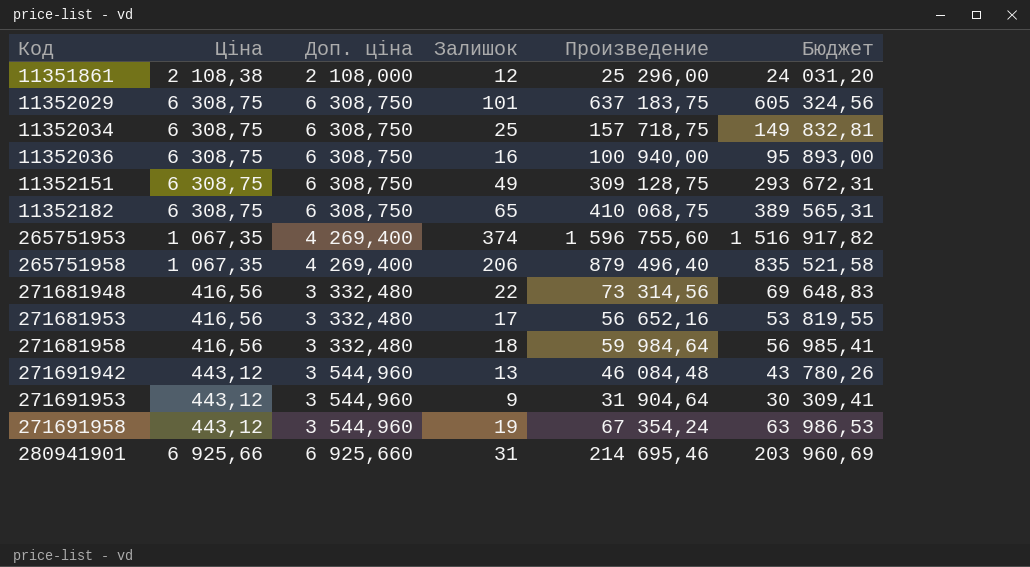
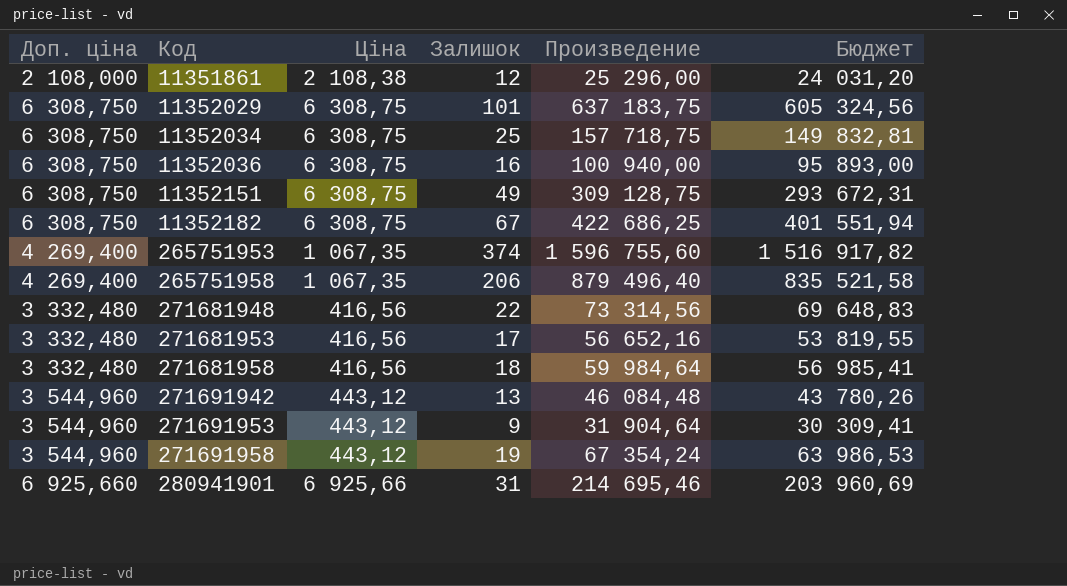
column Доп. ціна | position: 3 -> 1
11352182 | Залишок: 65 -> 67
11352182 | Произведение: 410 068,75 -> 422 686,25
11352182 | Бюджет: 389 565,31 -> 401 551,94

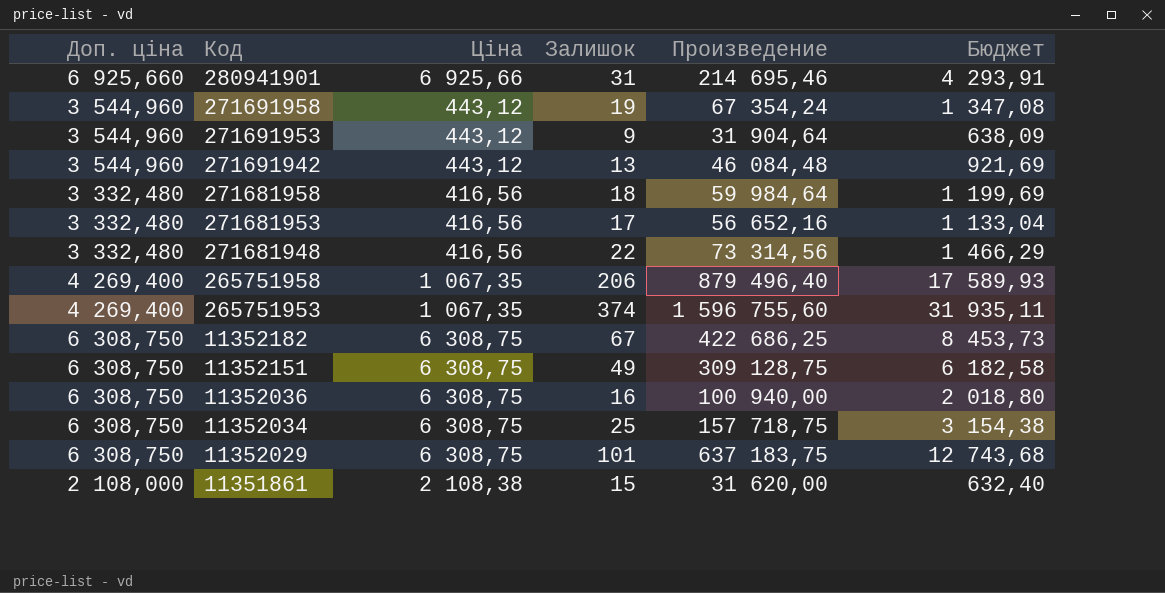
row order: Код ascending -> Код descending
column Бюджет | formula: [Произведение] * 0,95 -> [Произведение] * 0,02
11351861 | Залишок: 12 -> 15
11351861 | Произведение: 25 296,00 -> 31 620,00

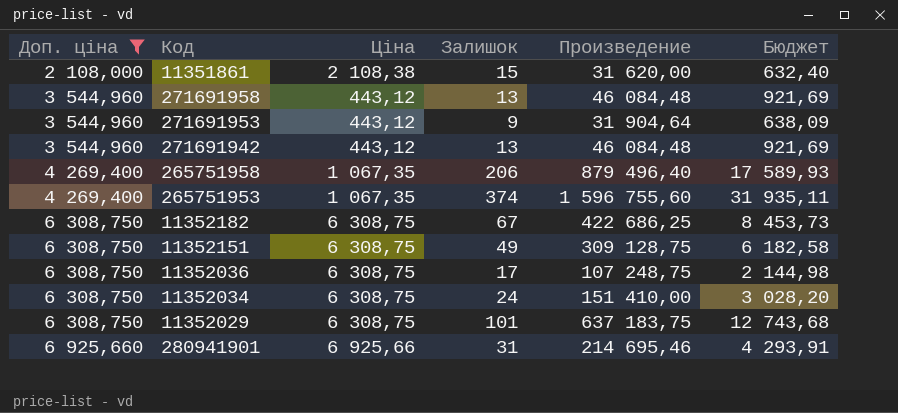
filter: none -> Доп. ціна != 3 332,480
row order: Код descending -> Доп. ціна ascending
271691958 | Залишок: 19 -> 13
271691958 | Произведение: 67 354,24 -> 46 084,48
271691958 | Бюджет: 1 347,08 -> 921,69
11352036 | Залишок: 16 -> 17
11352036 | Произведение: 100 940,00 -> 107 248,75
11352036 | Бюджет: 2 018,80 -> 2 144,98
11352034 | Залишок: 25 -> 24
11352034 | Произведение: 157 718,75 -> 151 410,00
11352034 | Бюджет: 3 154,38 -> 3 028,20

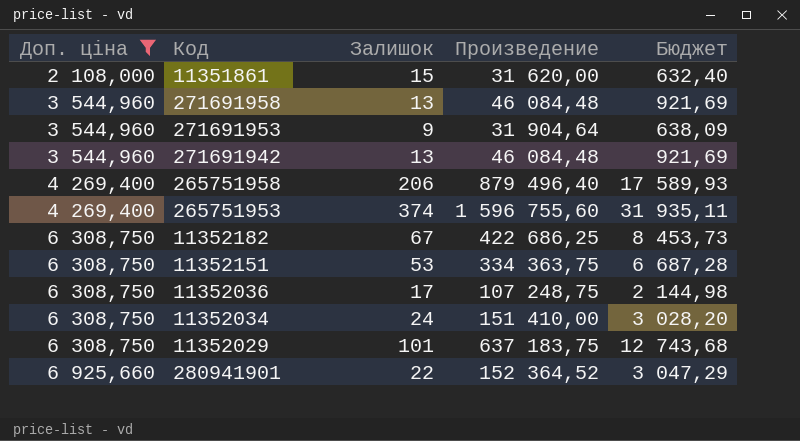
column Ціна | position: 3 -> none
11352151 | Залишок: 49 -> 53
11352151 | Произведение: 309 128,75 -> 334 363,75
11352151 | Бюджет: 6 182,58 -> 6 687,28
280941901 | Залишок: 31 -> 22
280941901 | Произведение: 214 695,46 -> 152 364,52
280941901 | Бюджет: 4 293,91 -> 3 047,29

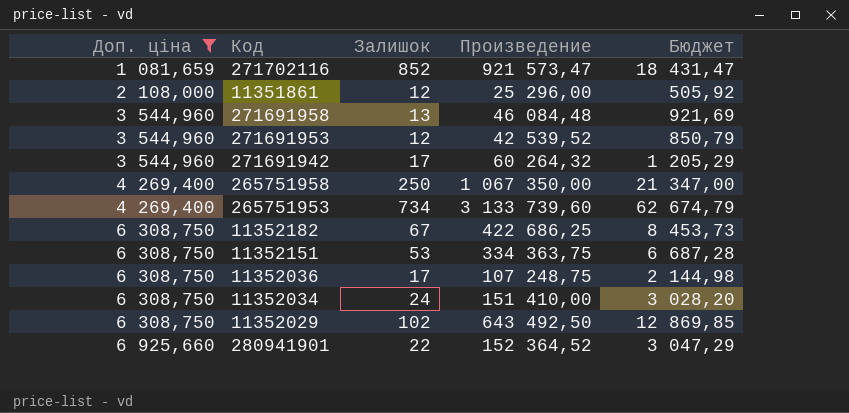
row 271702116: none -> 1 081,659 | 852 | 921 573,47 | 18 431,47
11351861 | Залишок: 15 -> 12
11351861 | Произведение: 31 620,00 -> 25 296,00
11351861 | Бюджет: 632,40 -> 505,92
271691953 | Залишок: 9 -> 12
271691953 | Произведение: 31 904,64 -> 42 539,52
271691953 | Бюджет: 638,09 -> 850,79
271691942 | Залишок: 13 -> 17
271691942 | Произведение: 46 084,48 -> 60 264,32
271691942 | Бюджет: 921,69 -> 1 205,29
265751958 | Залишок: 206 -> 250
265751958 | Произведение: 879 496,40 -> 1 067 350,00
265751958 | Бюджет: 17 589,93 -> 21 347,00
265751953 | Залишок: 374 -> 734
265751953 | Произведение: 1 596 755,60 -> 3 133 739,60
265751953 | Бюджет: 31 935,11 -> 62 674,79
11352029 | Залишок: 101 -> 102
11352029 | Произведение: 637 183,75 -> 643 492,50
11352029 | Бюджет: 12 743,68 -> 12 869,85

